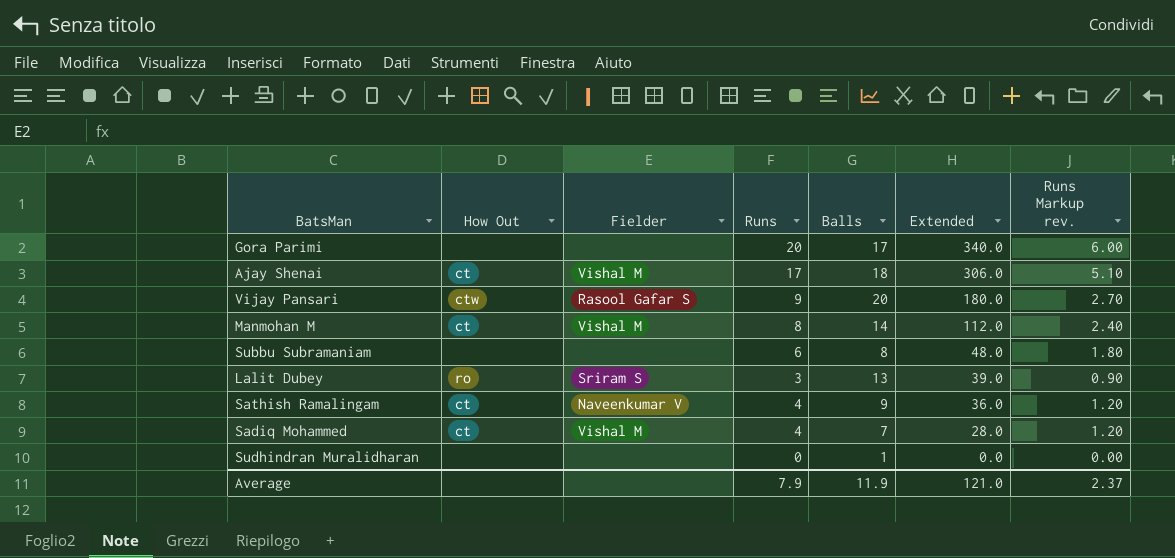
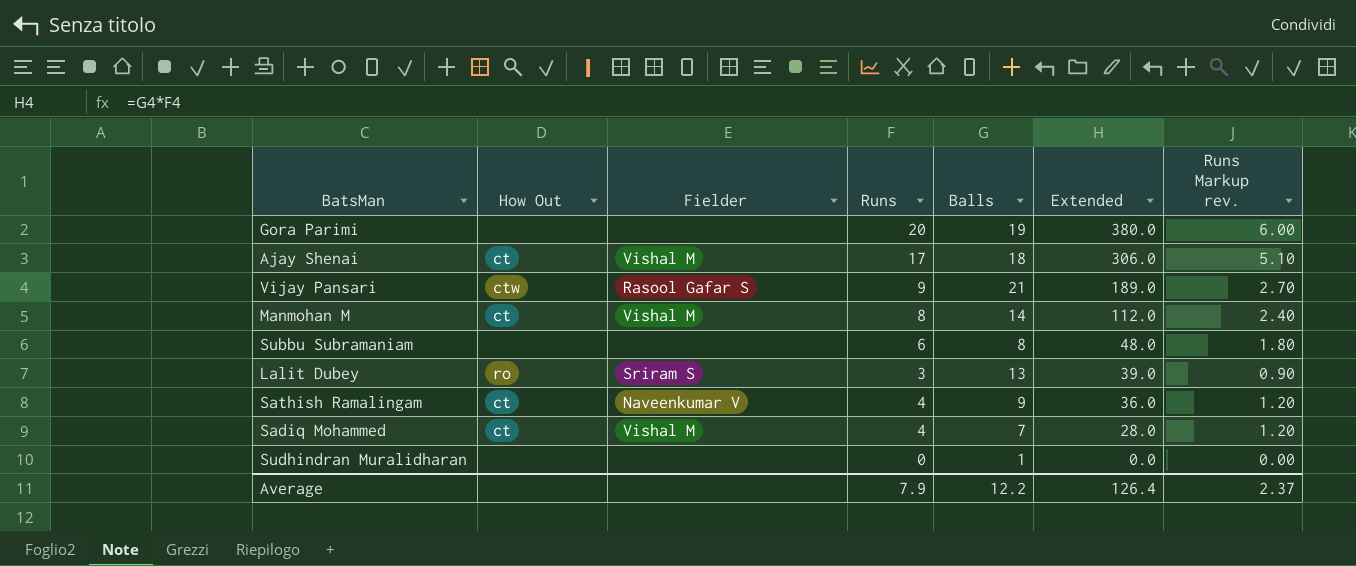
Gora Parimi | Balls: 17 -> 19
Gora Parimi | Extended: 340.0 -> 380.0
Vijay Pansari | Balls: 20 -> 21
Vijay Pansari | Extended: 180.0 -> 189.0
Average | Balls: 11.9 -> 12.2
Average | Extended: 121.0 -> 126.4

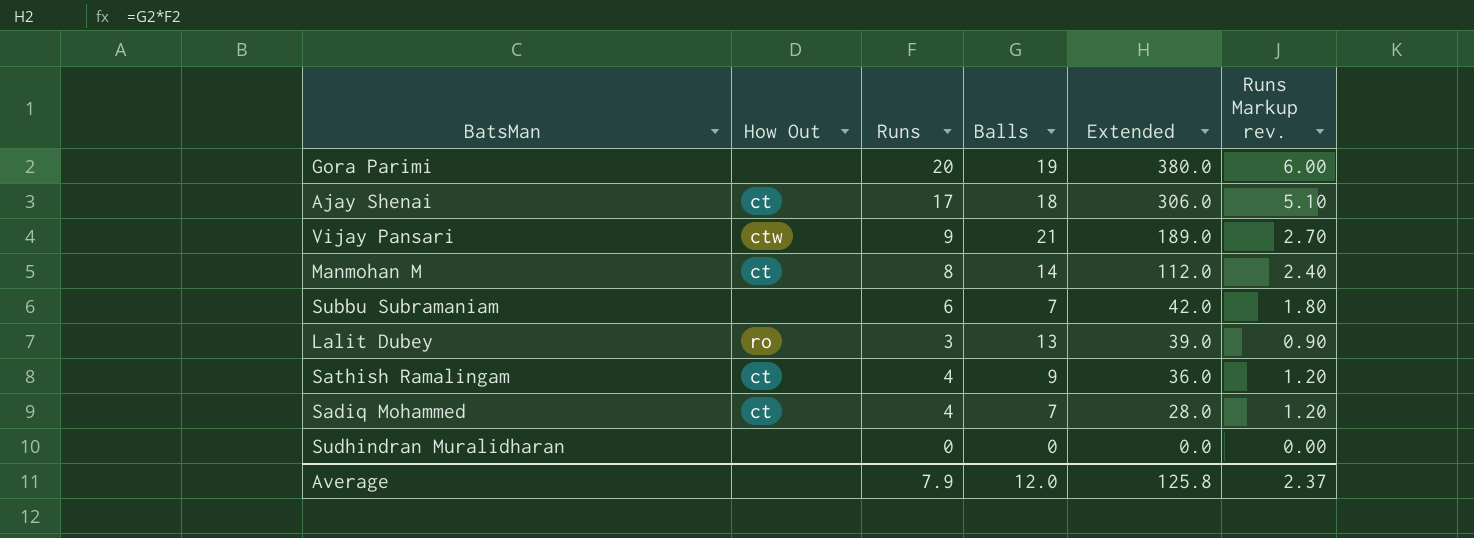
column Fielder | position: 3 -> none
Subbu Subramaniam | Balls: 8 -> 7
Subbu Subramaniam | Extended: 48.0 -> 42.0
Sudhindran Muralidharan | Balls: 1 -> 0
Average | Balls: 12.2 -> 12.0
Average | Extended: 126.4 -> 125.8

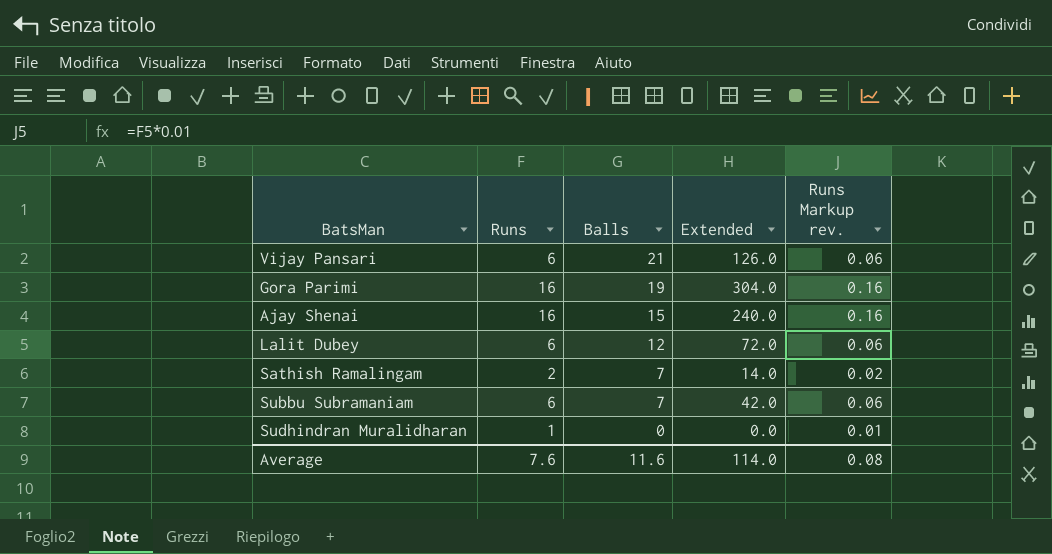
row order: Extended descending -> Balls descending
column How Out | position: 2 -> none
column Runs Markup rev. | formula: [Runs] * 0.3 -> [Runs] * 0.01
row Manmohan M: ct | 8 | 14 | 112.0 | 2.40 -> none
row Sadiq Mohammed: ct | 4 | 7 | 28.0 | 1.20 -> none
Vijay Pansari | Runs: 9 -> 6
Vijay Pansari | Extended: 189.0 -> 126.0
Gora Parimi | Runs: 20 -> 16
Gora Parimi | Extended: 380.0 -> 304.0
Ajay Shenai | Runs: 17 -> 16
Ajay Shenai | Balls: 18 -> 15
Ajay Shenai | Extended: 306.0 -> 240.0
Lalit Dubey | Runs: 3 -> 6
Lalit Dubey | Balls: 13 -> 12
Lalit Dubey | Extended: 39.0 -> 72.0
Sathish Ramalingam | Runs: 4 -> 2
Sathish Ramalingam | Balls: 9 -> 7
Sathish Ramalingam | Extended: 36.0 -> 14.0
Sudhindran Muralidharan | Runs: 0 -> 1
Average | Runs: 7.9 -> 7.6
Average | Balls: 12.0 -> 11.6
Average | Extended: 125.8 -> 114.0
Average | Runs Markup rev.: 2.37 -> 0.08

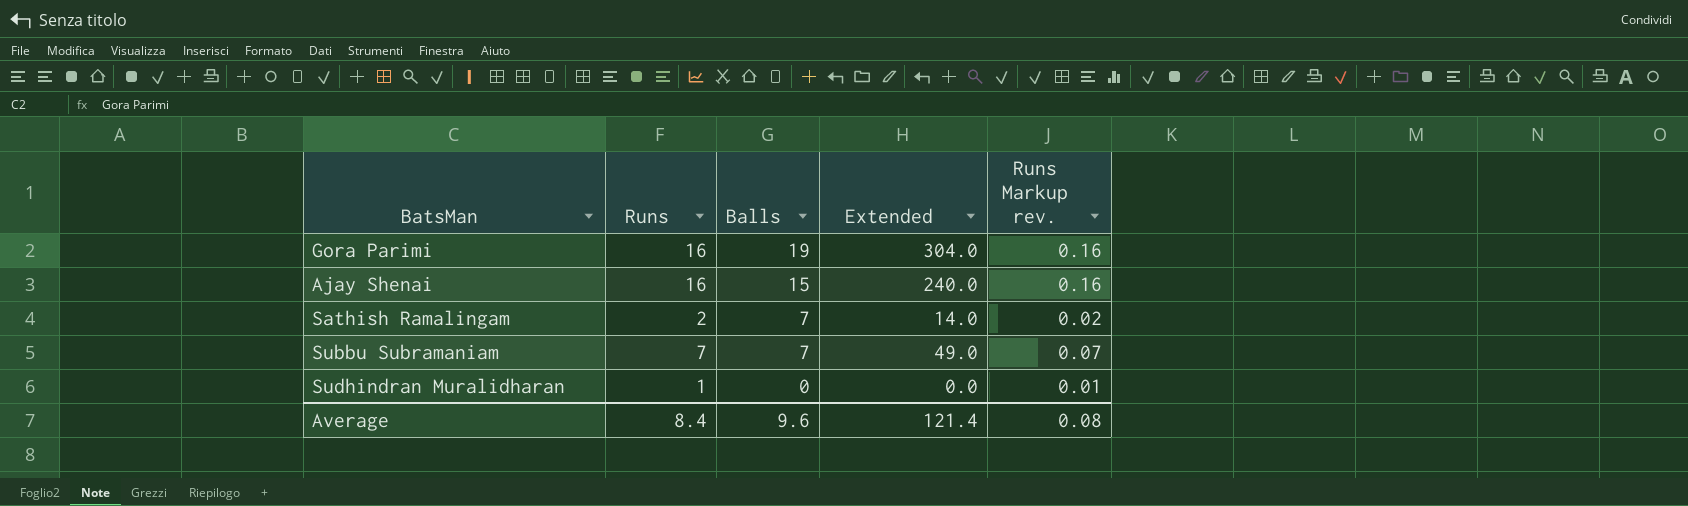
row Vijay Pansari: 6 | 21 | 126.0 | 0.06 -> none
row Lalit Dubey: 6 | 12 | 72.0 | 0.06 -> none
Subbu Subramaniam | Runs: 6 -> 7
Subbu Subramaniam | Extended: 42.0 -> 49.0
Subbu Subramaniam | Runs Markup rev.: 0.06 -> 0.07
Average | Runs: 7.6 -> 8.4
Average | Balls: 11.6 -> 9.6
Average | Extended: 114.0 -> 121.4

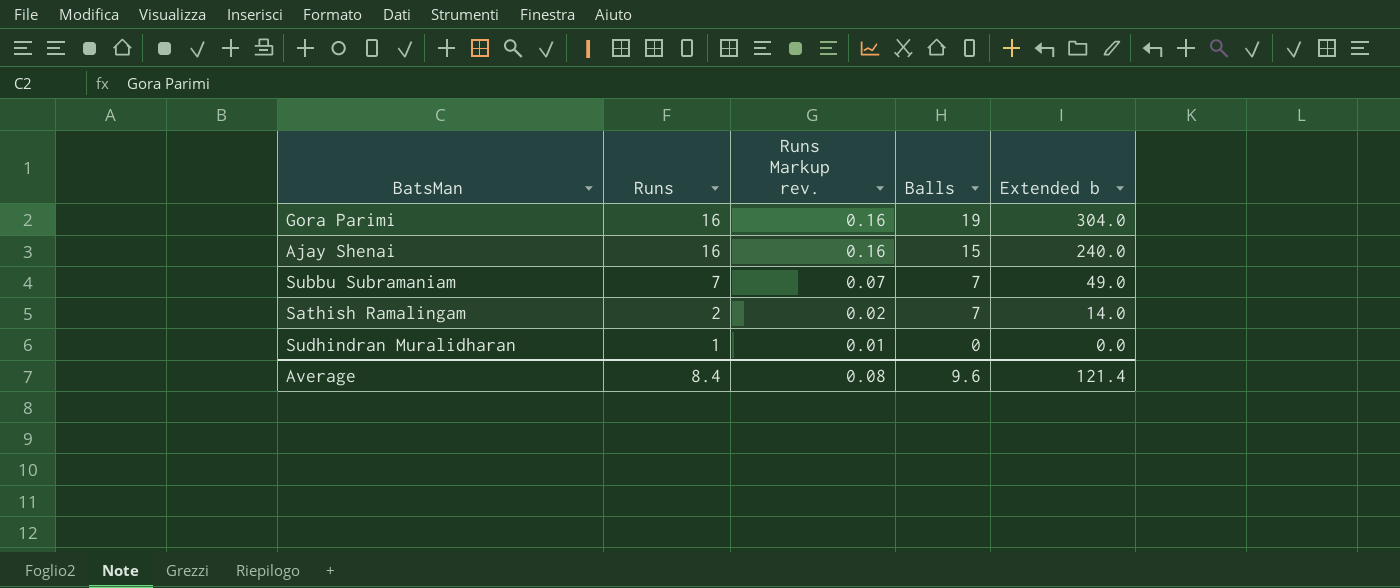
row order: Balls descending -> Runs descending
column Runs Markup rev. | position: 5 -> 3
column name: Extended -> Extended b

